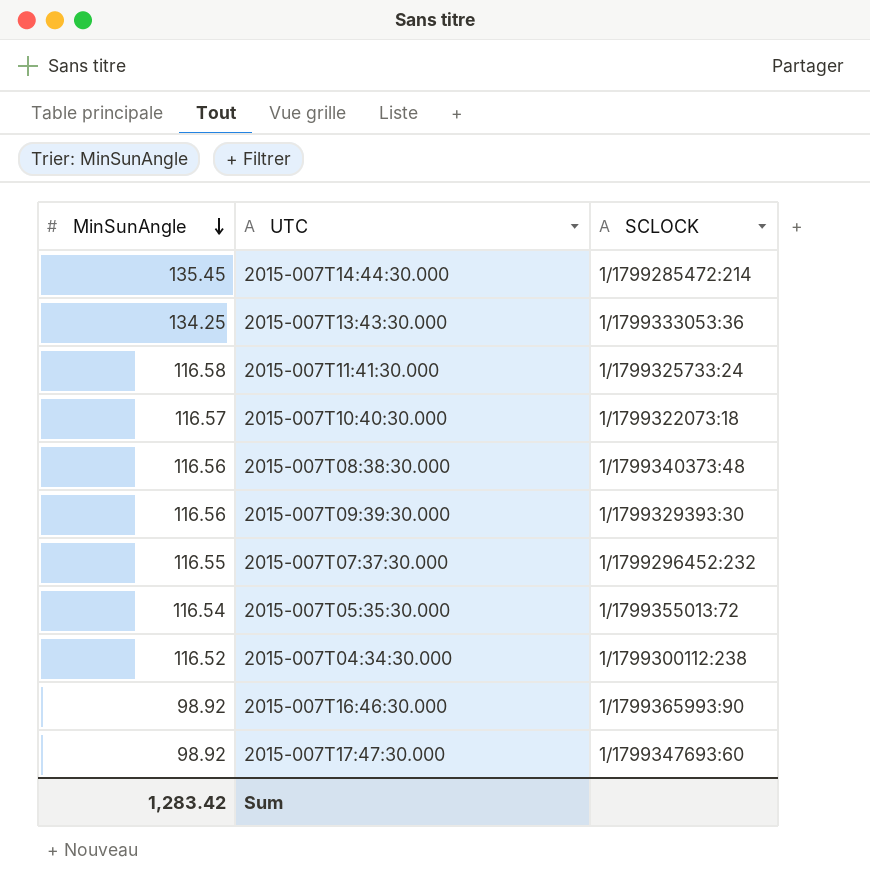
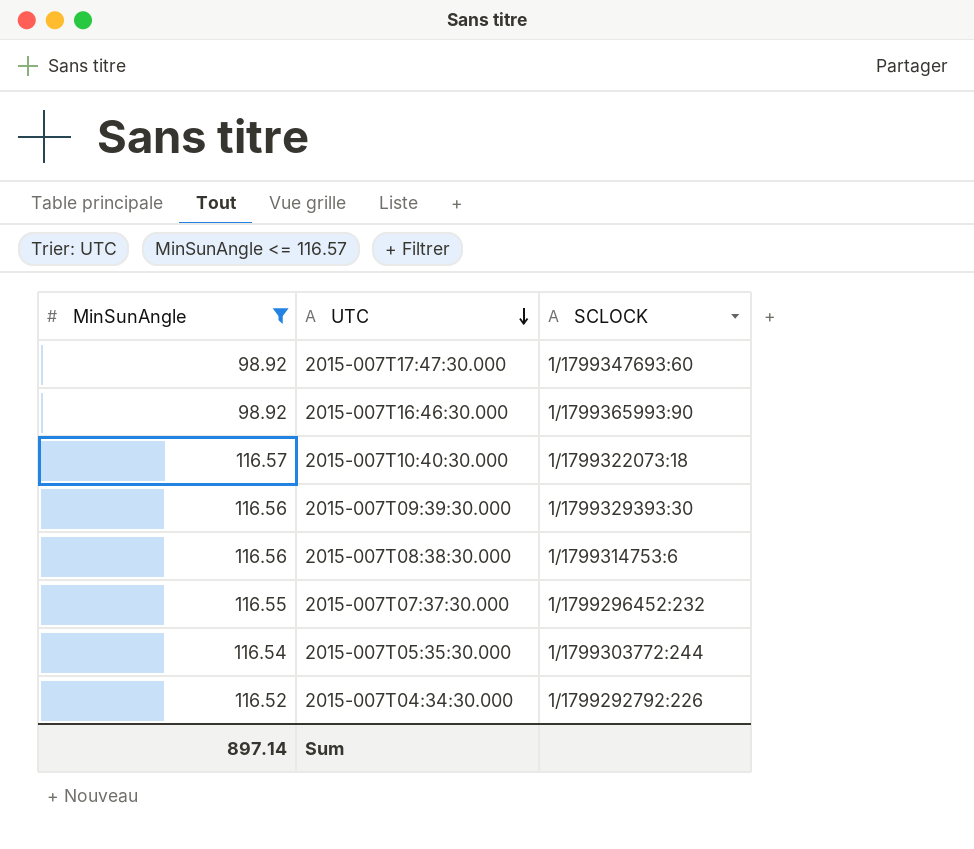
filter: none -> MinSunAngle <= 116.57
row order: MinSunAngle descending -> UTC descending
2015-007T08:38:30.000 | SCLOCK: 1/1799340373:48 -> 1/1799314753:6
2015-007T05:35:30.000 | SCLOCK: 1/1799355013:72 -> 1/1799303772:244
2015-007T04:34:30.000 | SCLOCK: 1/1799300112:238 -> 1/1799292792:226
Sum | MinSunAngle: 1,283.42 -> 897.14

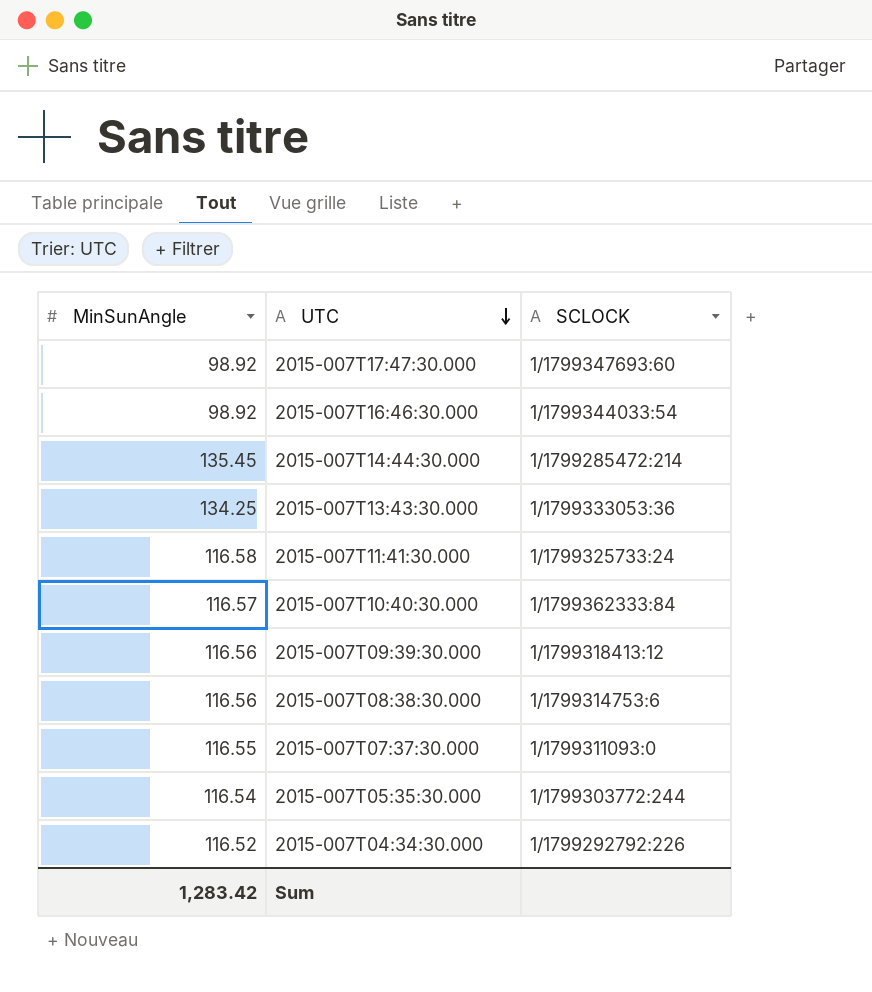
filter: MinSunAngle <= 116.57 -> none
2015-007T16:46:30.000 | SCLOCK: 1/1799365993:90 -> 1/1799344033:54
2015-007T10:40:30.000 | SCLOCK: 1/1799322073:18 -> 1/1799362333:84
2015-007T09:39:30.000 | SCLOCK: 1/1799329393:30 -> 1/1799318413:12
2015-007T07:37:30.000 | SCLOCK: 1/1799296452:232 -> 1/1799311093:0
Sum | MinSunAngle: 897.14 -> 1,283.42

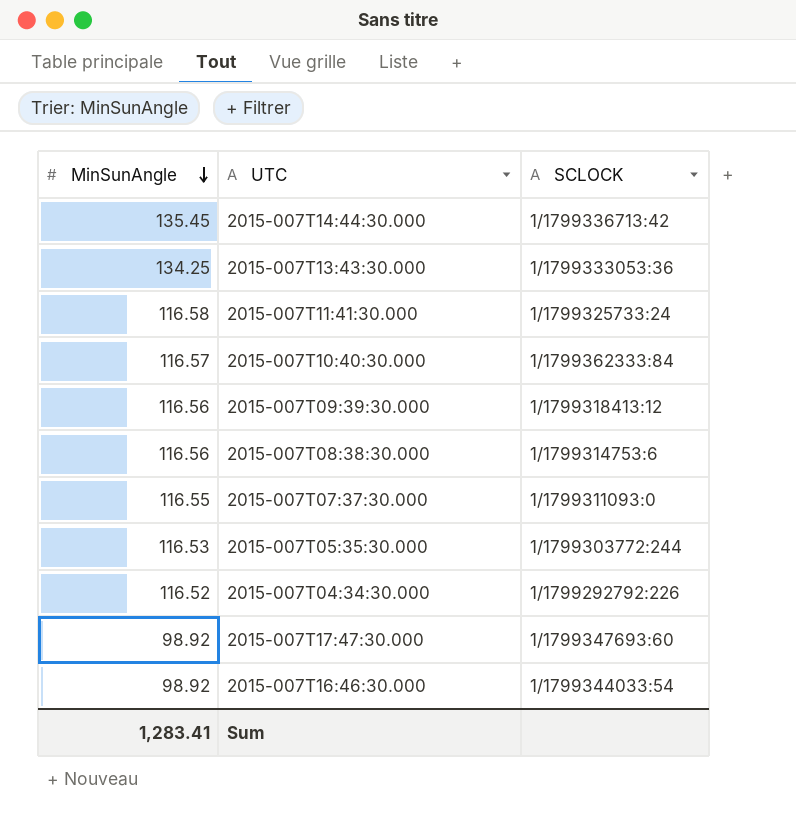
row order: UTC descending -> MinSunAngle descending
2015-007T14:44:30.000 | SCLOCK: 1/1799285472:214 -> 1/1799336713:42
2015-007T05:35:30.000 | MinSunAngle: 116.54 -> 116.53
Sum | MinSunAngle: 1,283.42 -> 1,283.41

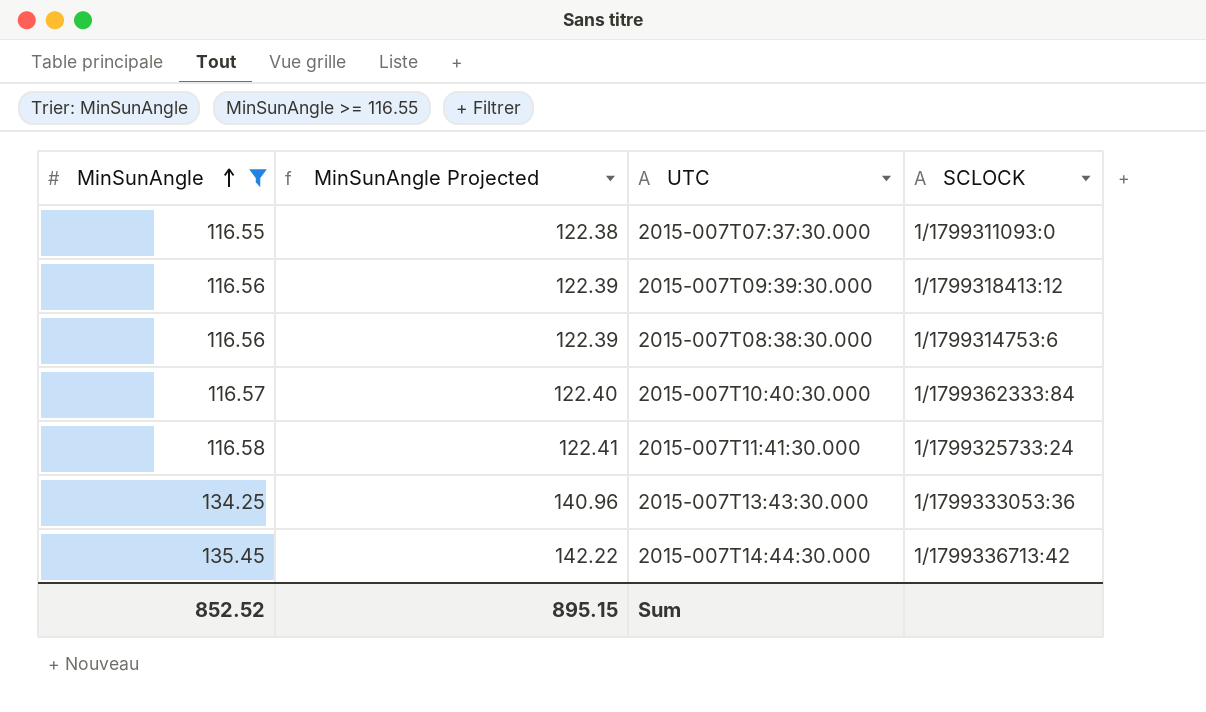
filter: none -> MinSunAngle >= 116.55
row order: MinSunAngle descending -> MinSunAngle ascending
column MinSunAngle Projected | formula: none -> [MinSunAngle] * 1.05
Sum | MinSunAngle: 1,283.41 -> 852.52

